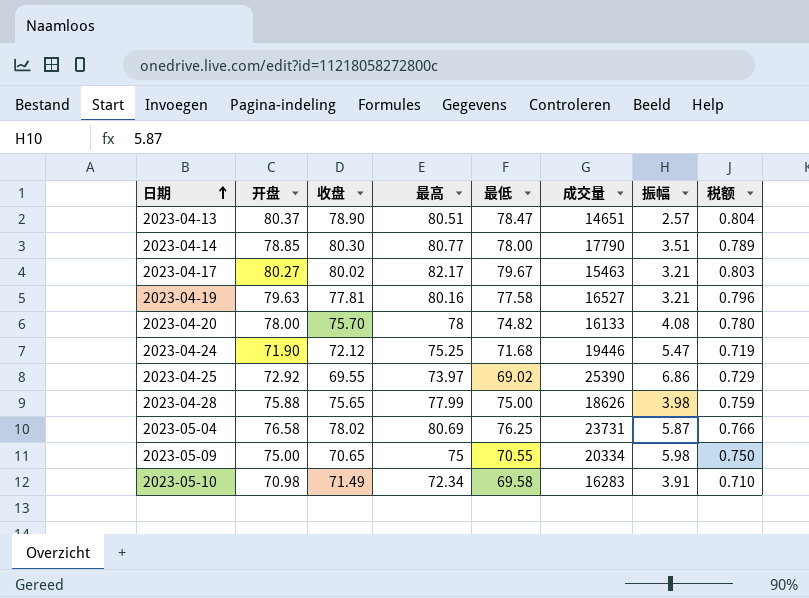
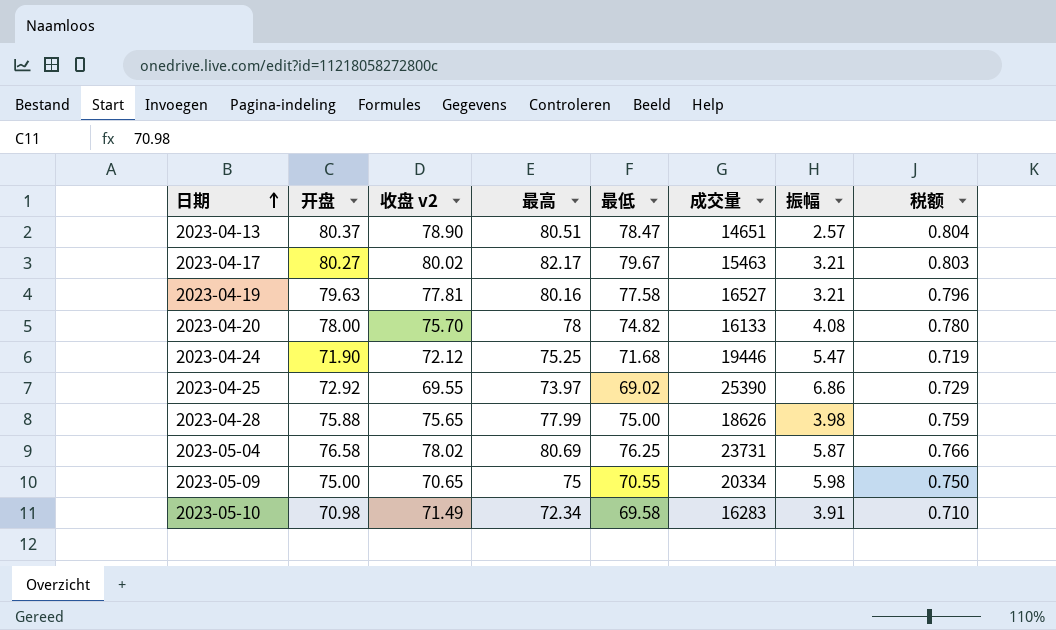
column name: 收盘 -> 收盘 v2
row 2023-04-14: 78.85 | 80.30 | 80.77 | 78.00 | 17790 | 3.51 | 0.789 -> none

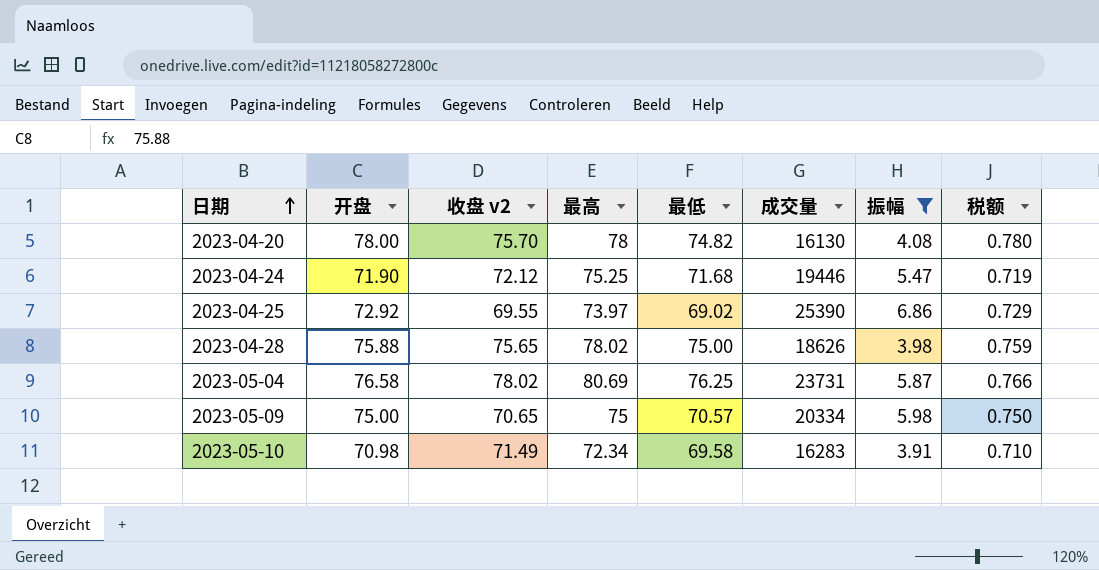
filter: none -> 振幅 >= 3.91
2023-04-20 | 成交量: 16133 -> 16130
2023-04-28 | 最高: 77.99 -> 78.02
2023-05-09 | 最低: 70.55 -> 70.57

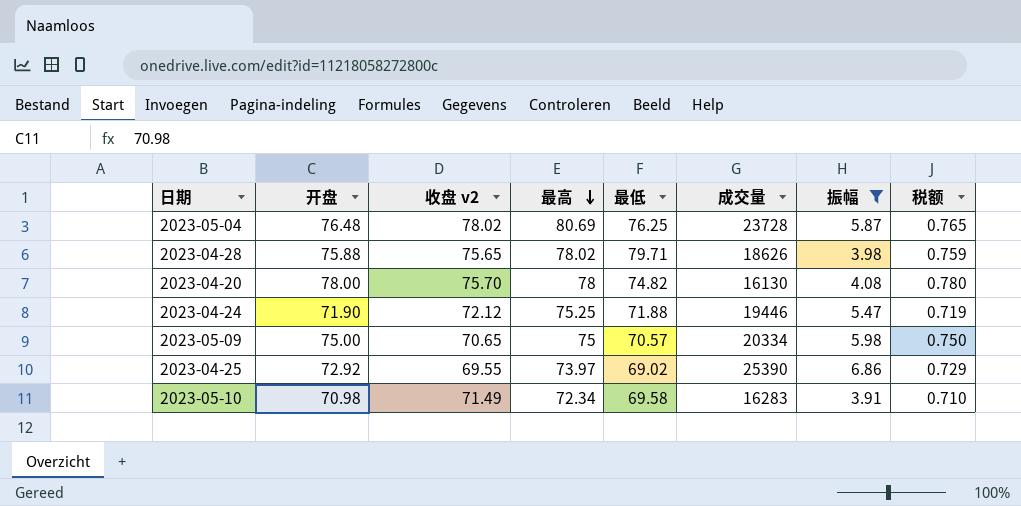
row order: 日期 ascending -> 最高 descending
2023-05-04 | 开盘: 76.58 -> 76.48
2023-05-04 | 成交量: 23731 -> 23728
2023-05-04 | 税额: 0.766 -> 0.765
2023-04-28 | 最低: 75.00 -> 79.71
2023-04-24 | 最低: 71.68 -> 71.88

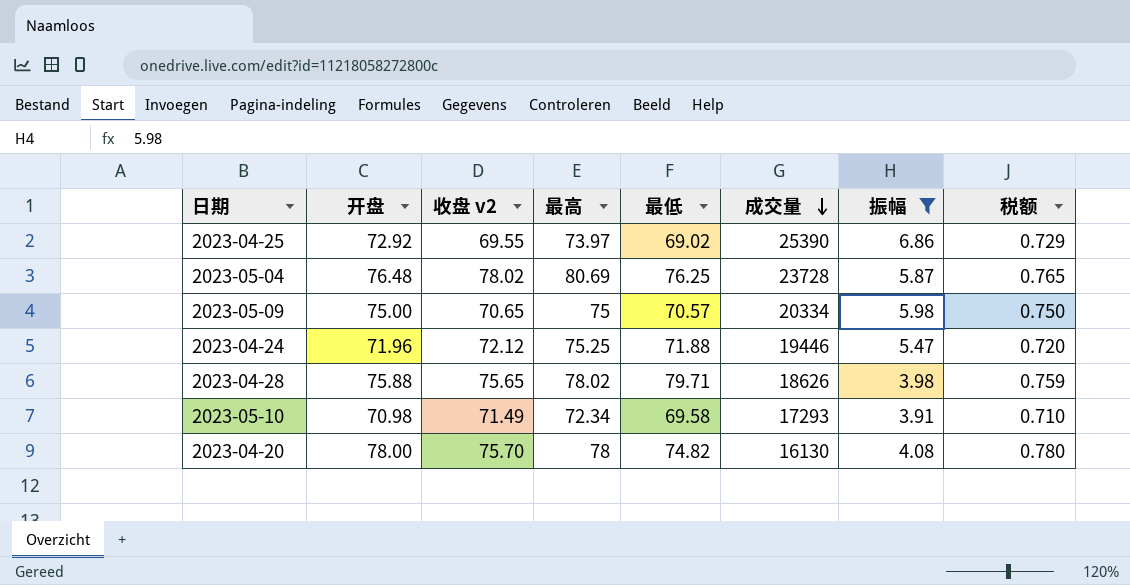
row order: 最高 descending -> 成交量 descending
2023-04-24 | 开盘: 71.90 -> 71.96
2023-04-24 | 税额: 0.719 -> 0.720
2023-05-10 | 成交量: 16283 -> 17293

